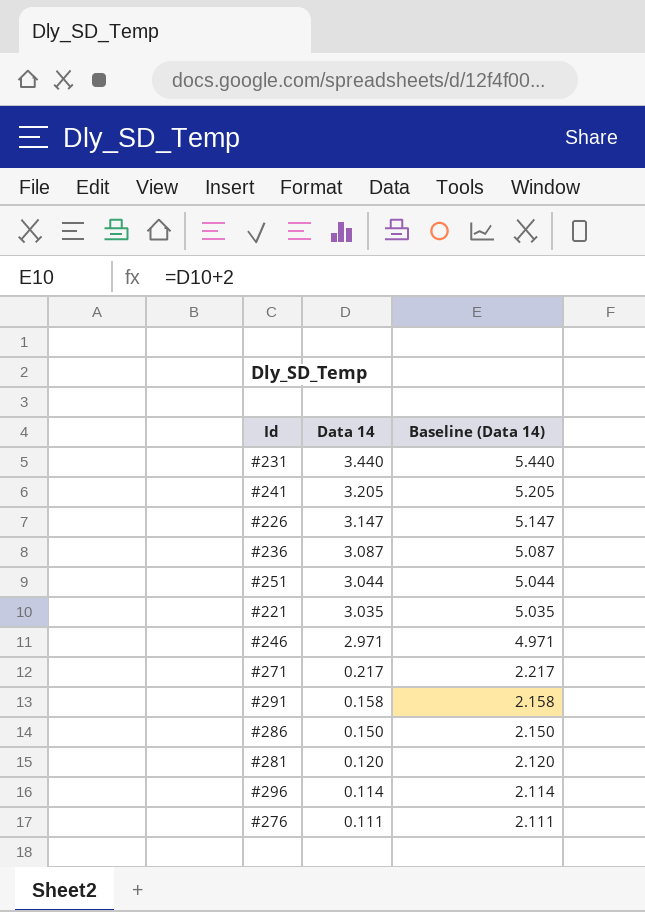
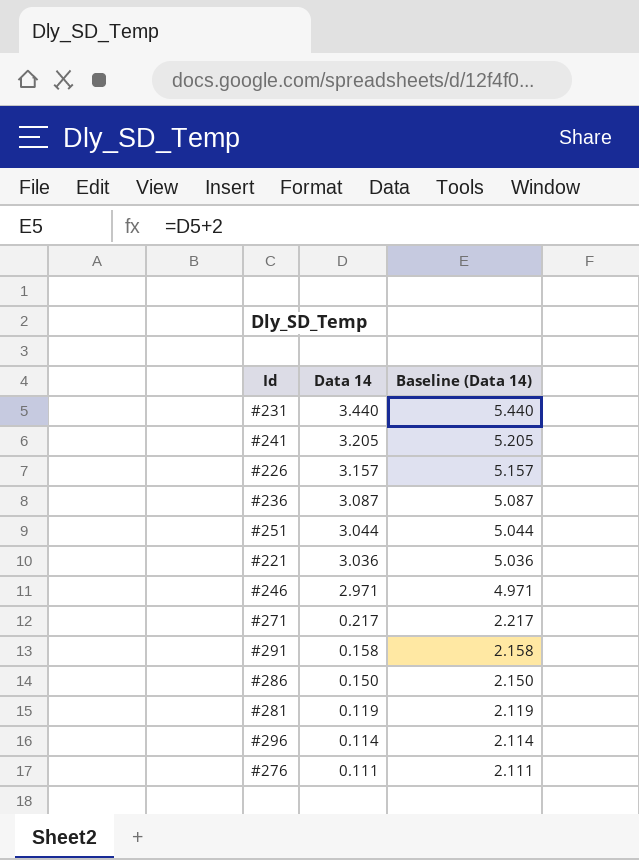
#226 | Data 14: 3.147 -> 3.157
#226 | Baseline (Data 14): 5.147 -> 5.157
#221 | Data 14: 3.035 -> 3.036
#221 | Baseline (Data 14): 5.035 -> 5.036
#281 | Data 14: 0.120 -> 0.119
#281 | Baseline (Data 14): 2.120 -> 2.119

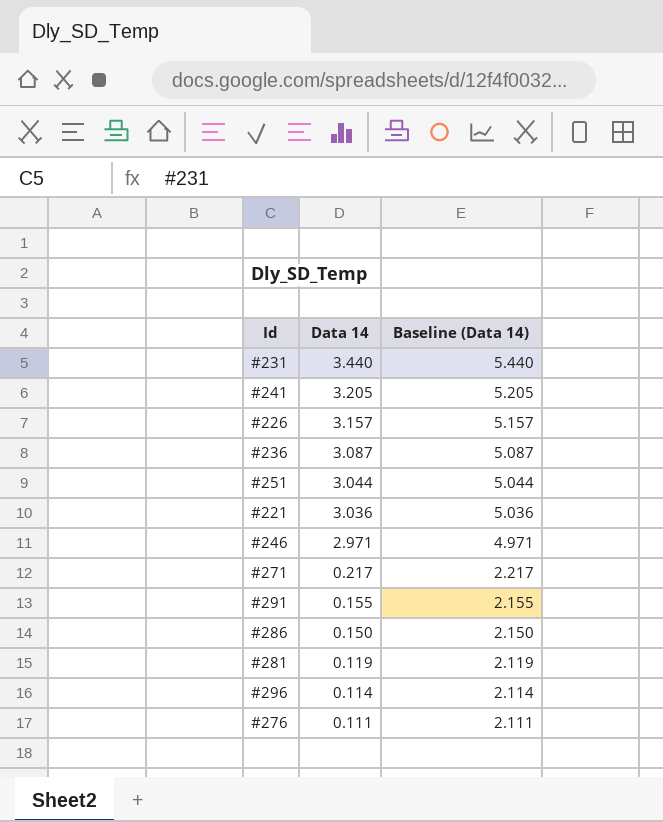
#291 | Data 14: 0.158 -> 0.155
#291 | Baseline (Data 14): 2.158 -> 2.155

